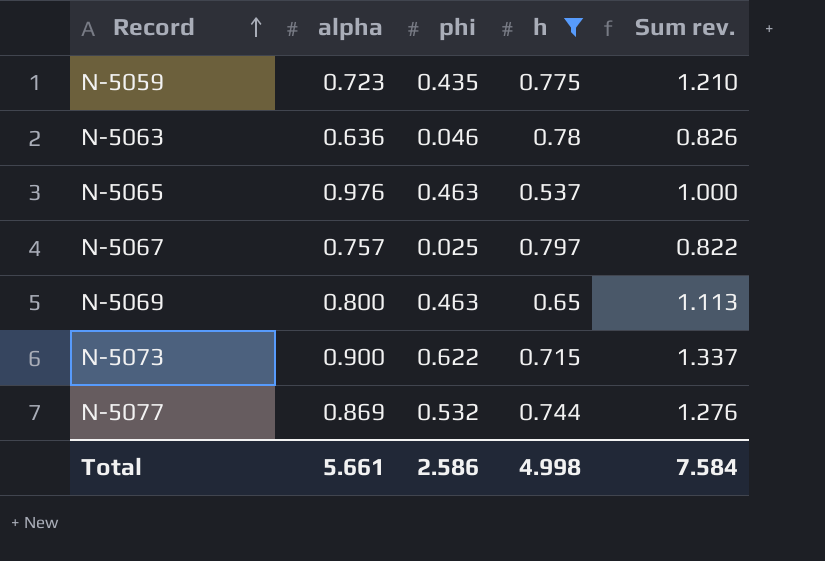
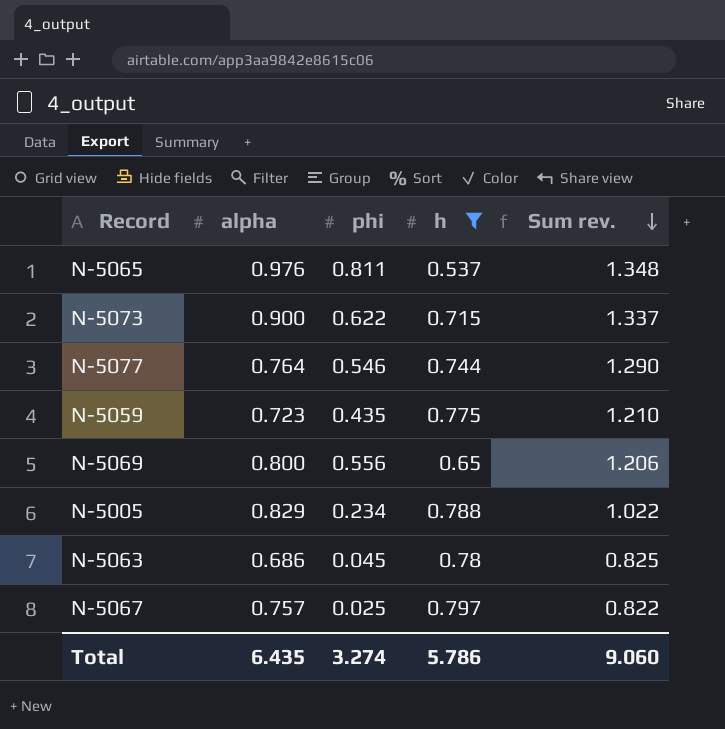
row order: Record ascending -> Sum rev. descending
N-5065 | phi: 0.463 -> 0.811
N-5065 | Sum rev.: 1.000 -> 1.348
N-5077 | alpha: 0.869 -> 0.764
N-5077 | phi: 0.532 -> 0.546
N-5077 | Sum rev.: 1.276 -> 1.290
N-5069 | phi: 0.463 -> 0.556
N-5069 | Sum rev.: 1.113 -> 1.206
row N-5005: none -> 0.829 | 0.234 | 0.788 | 1.022
N-5063 | alpha: 0.636 -> 0.686
N-5063 | phi: 0.046 -> 0.045
N-5063 | Sum rev.: 0.826 -> 0.825
Total | alpha: 5.661 -> 6.435
Total | phi: 2.586 -> 3.274
Total | h: 4.998 -> 5.786
Total | Sum rev.: 7.584 -> 9.060

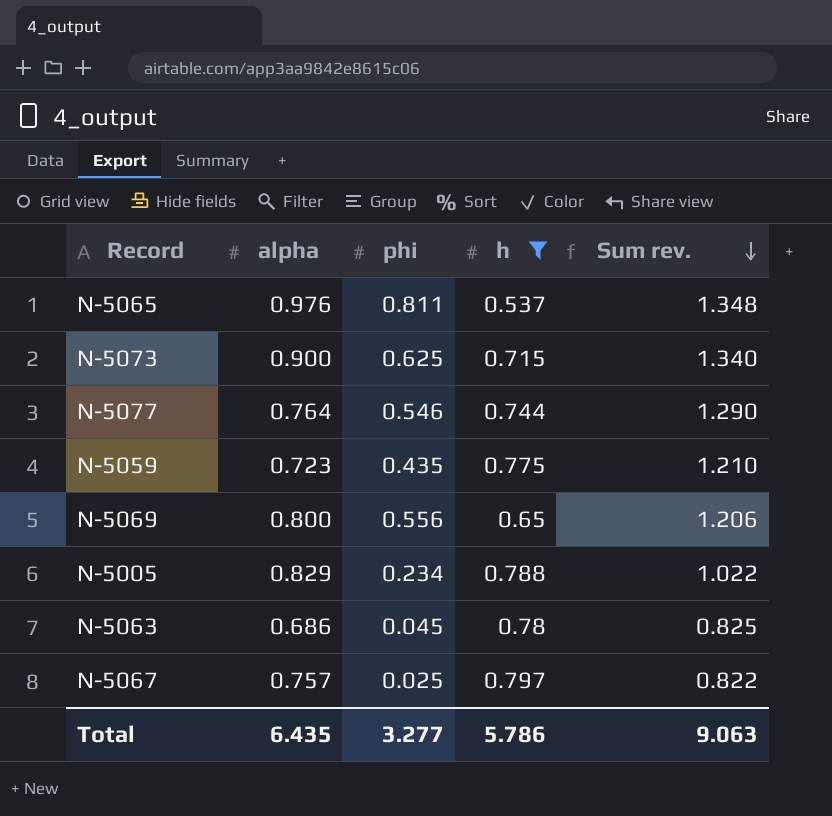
N-5073 | phi: 0.622 -> 0.625
N-5073 | Sum rev.: 1.337 -> 1.340
Total | phi: 3.274 -> 3.277
Total | Sum rev.: 9.060 -> 9.063

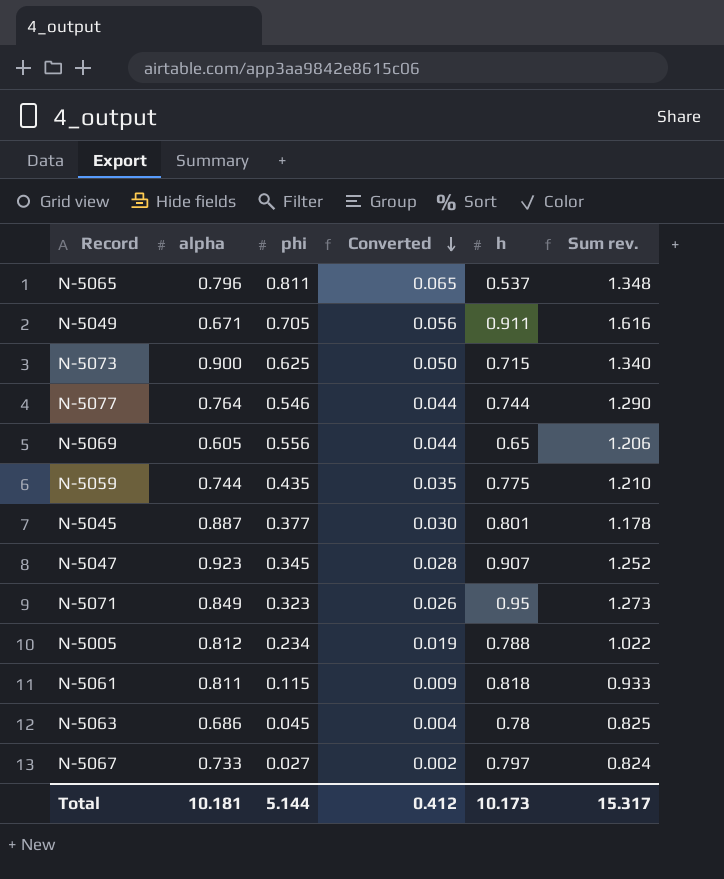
filter: h <= 0.797 -> none
row order: Sum rev. descending -> Converted descending
column Converted | formula: none -> [phi] * 0.08
N-5065 | alpha: 0.976 -> 0.796
N-5069 | alpha: 0.800 -> 0.605
N-5059 | alpha: 0.723 -> 0.744
N-5005 | alpha: 0.829 -> 0.812
N-5067 | alpha: 0.757 -> 0.733
N-5067 | phi: 0.025 -> 0.027
N-5067 | Sum rev.: 0.822 -> 0.824
Total | alpha: 6.435 -> 10.181
Total | phi: 3.277 -> 5.144
Total | h: 5.786 -> 10.173
Total | Sum rev.: 9.063 -> 15.317

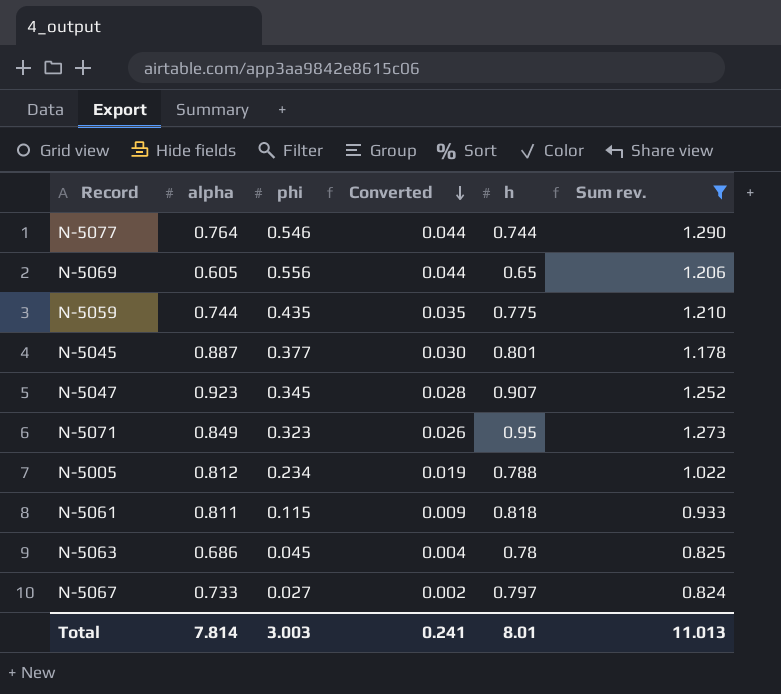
filter: none -> Sum rev. <= 1.290
Total | alpha: 10.181 -> 7.814
Total | phi: 5.144 -> 3.003
Total | Converted: 0.412 -> 0.241
Total | h: 10.173 -> 8.01
Total | Sum rev.: 15.317 -> 11.013

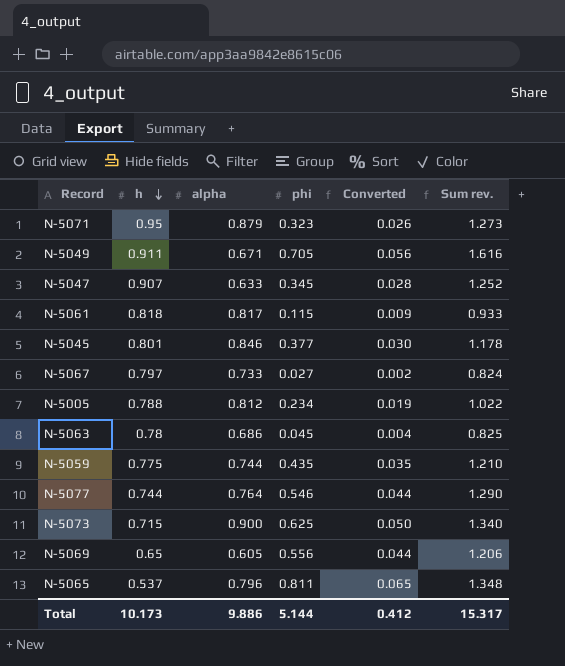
filter: Sum rev. <= 1.290 -> none
row order: Converted descending -> h descending
column h | position: 5 -> 2
N-5071 | alpha: 0.849 -> 0.879
N-5047 | alpha: 0.923 -> 0.633
N-5061 | alpha: 0.811 -> 0.817
N-5045 | alpha: 0.887 -> 0.846
Total | h: 8.01 -> 10.173
Total | alpha: 7.814 -> 9.886
Total | phi: 3.003 -> 5.144
Total | Converted: 0.241 -> 0.412
Total | Sum rev.: 11.013 -> 15.317

